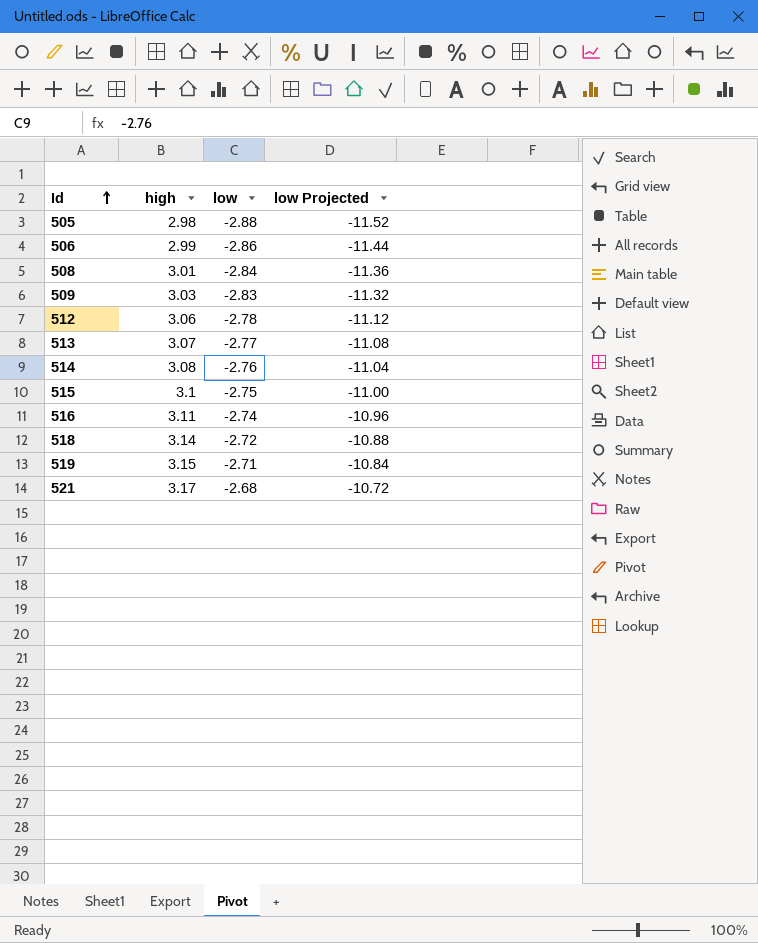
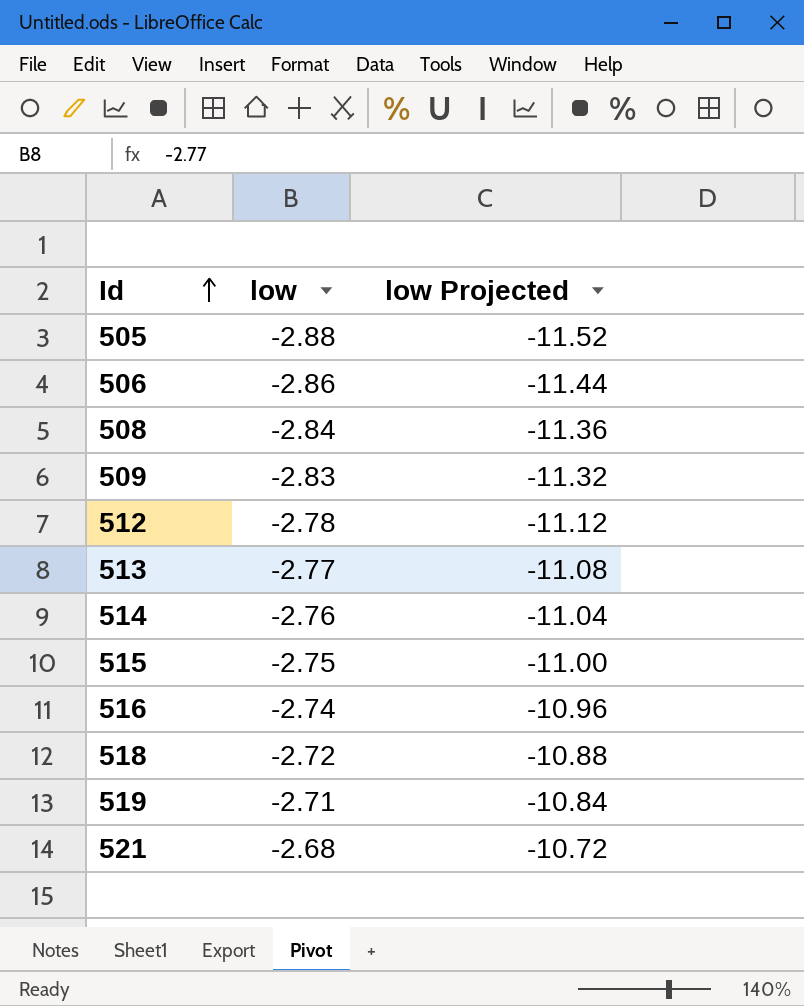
column high | position: 2 -> none

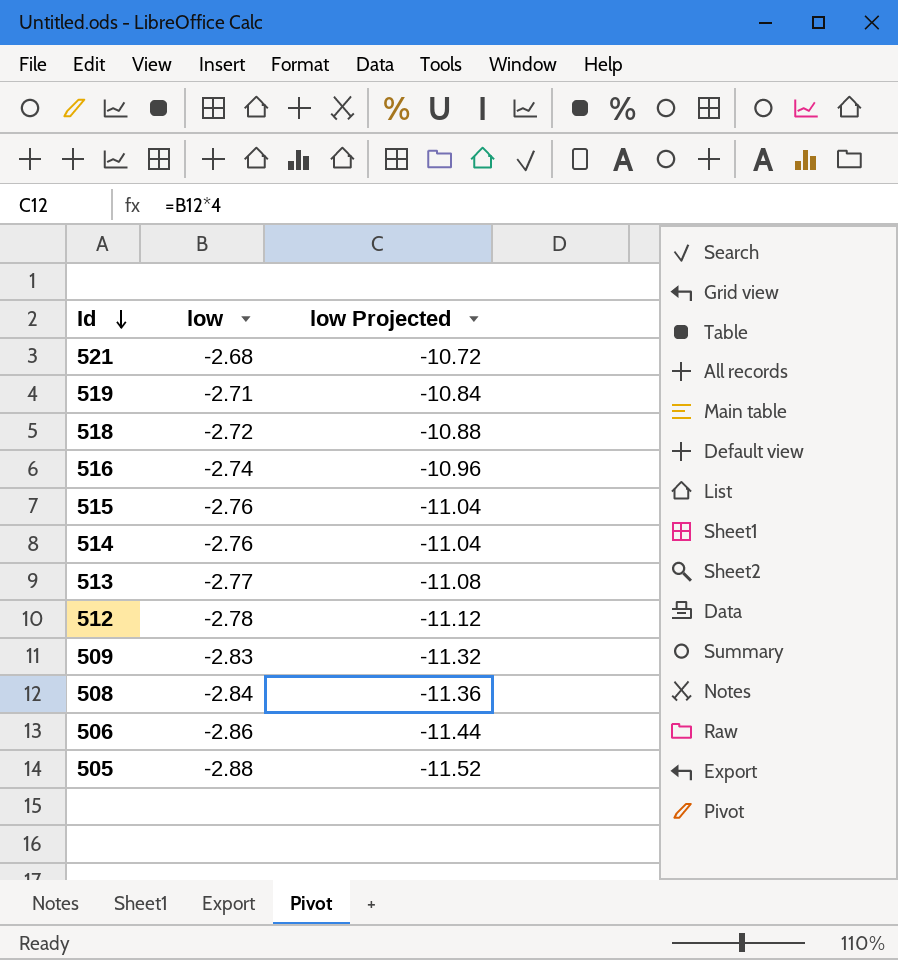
row order: Id ascending -> Id descending
515 | low: -2.75 -> -2.76
515 | low Projected: -11.00 -> -11.04

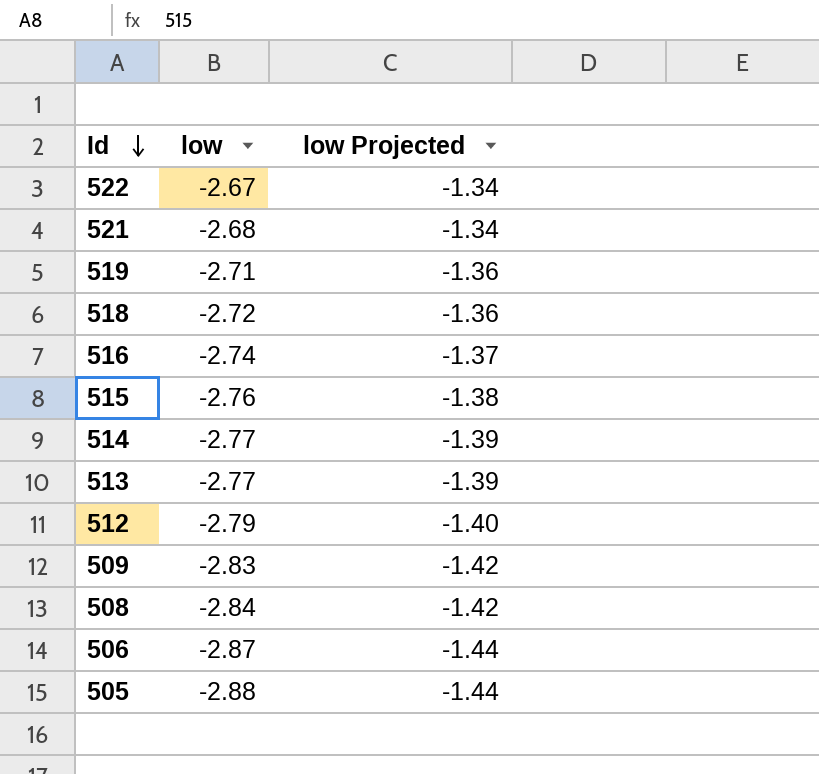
column low Projected | formula: [low] * 4 -> [low] * 0.5
row 522: none -> -2.67 | -1.34
514 | low: -2.76 -> -2.77
512 | low: -2.78 -> -2.79
506 | low: -2.86 -> -2.87

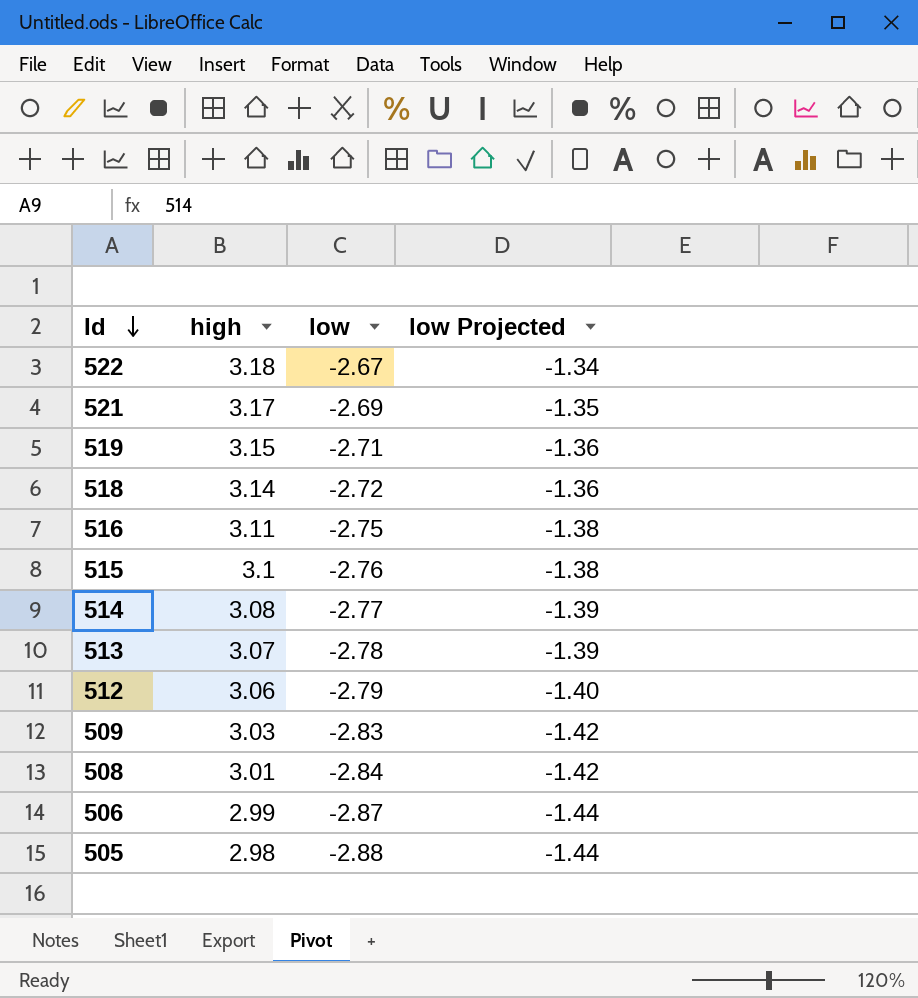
column high | position: none -> 2
521 | low: -2.68 -> -2.69
521 | low Projected: -1.34 -> -1.35
516 | low: -2.74 -> -2.75
516 | low Projected: -1.37 -> -1.38
513 | low: -2.77 -> -2.78

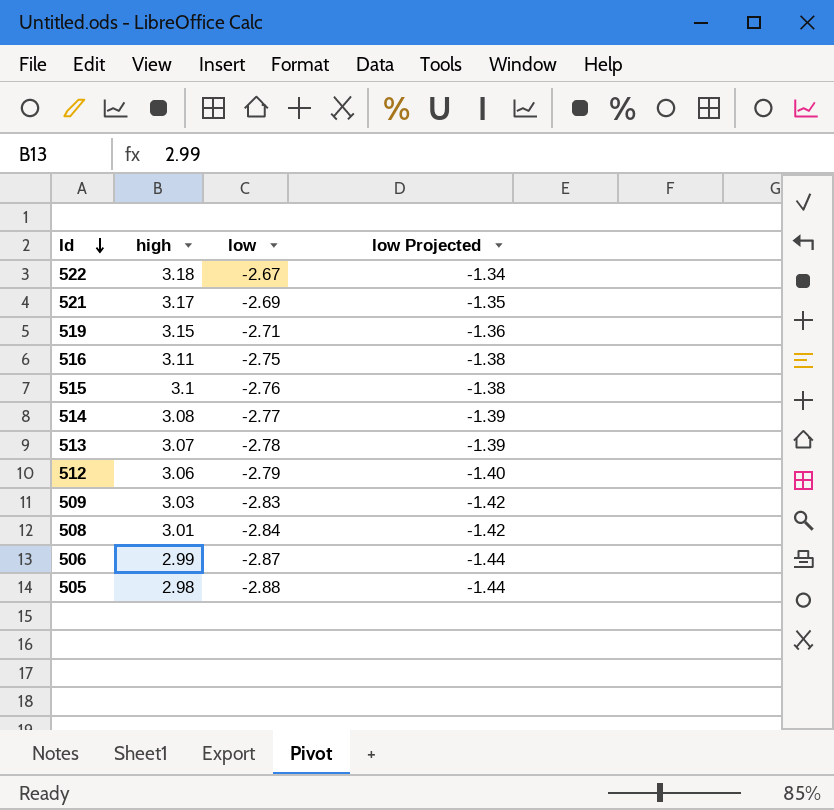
row 518: 3.14 | -2.72 | -1.36 -> none

